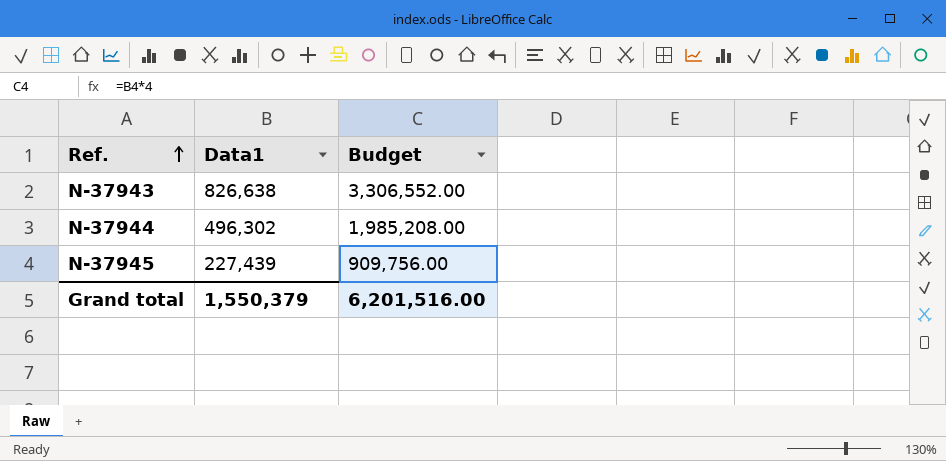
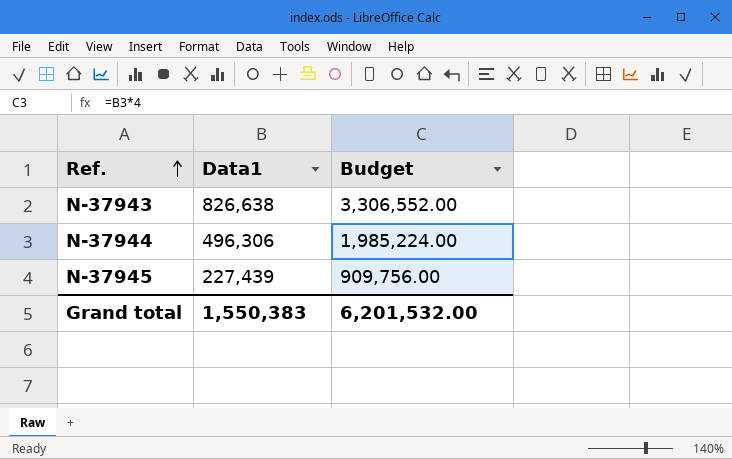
N-37944 | Data1: 496,302 -> 496,306
N-37944 | Budget: 1,985,208.00 -> 1,985,224.00
Grand total | Data1: 1,550,379 -> 1,550,383
Grand total | Budget: 6,201,516.00 -> 6,201,532.00

